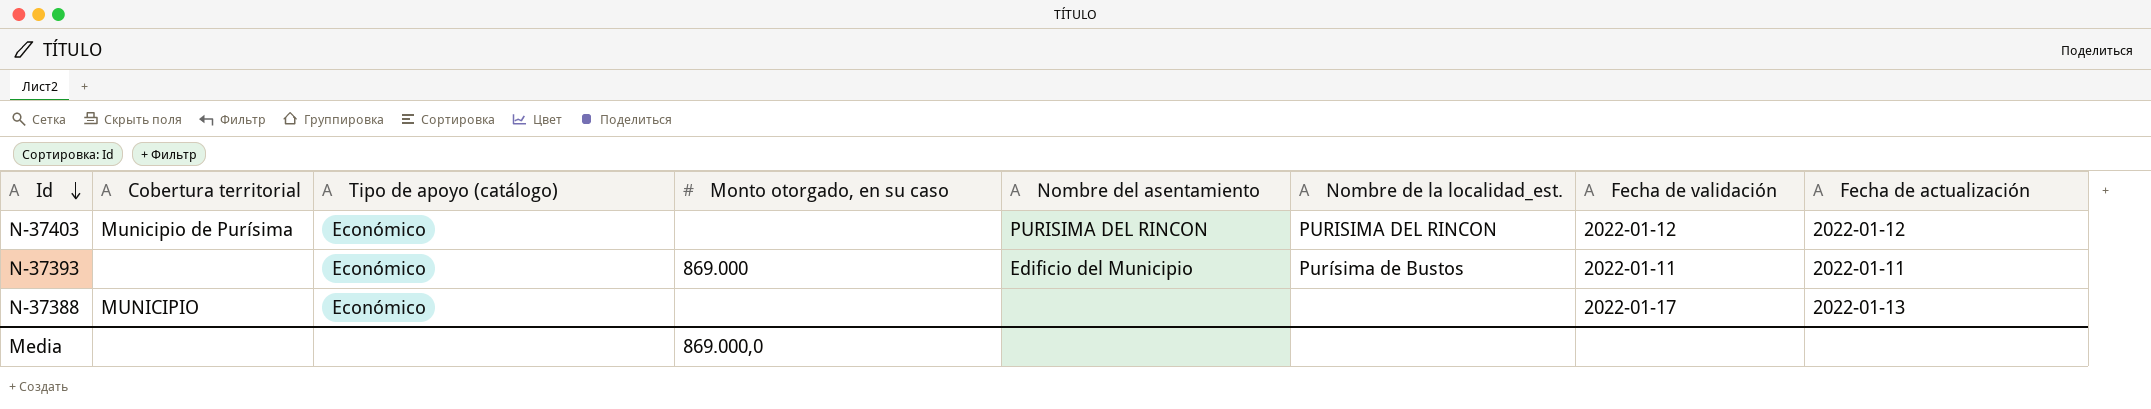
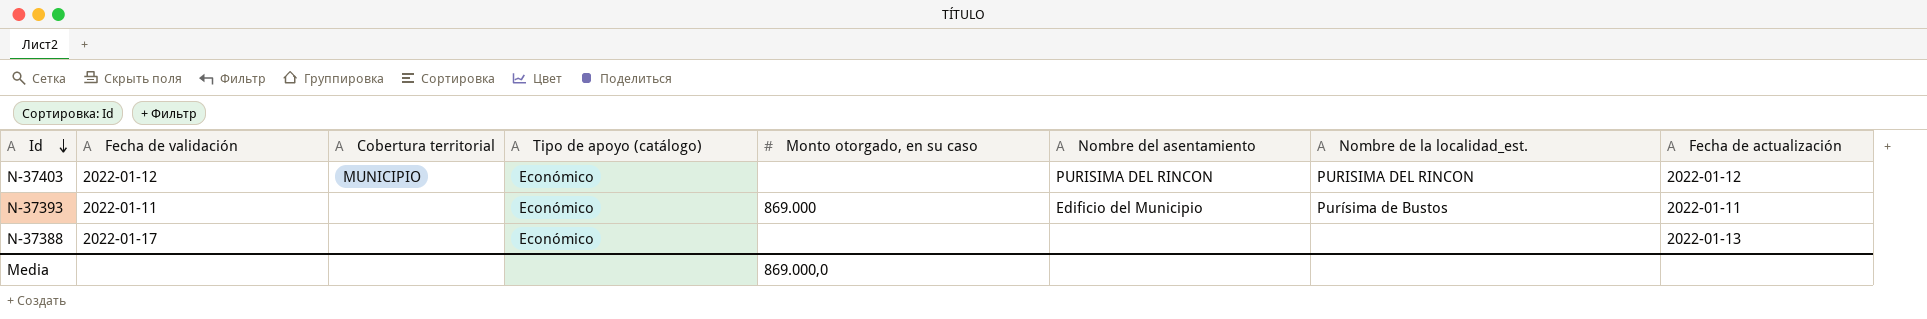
column Fecha de validación | position: 7 -> 2
N-37403 | Cobertura territorial: Municipio de Purísima -> MUNICIPIO
N-37388 | Cobertura territorial: MUNICIPIO -> none

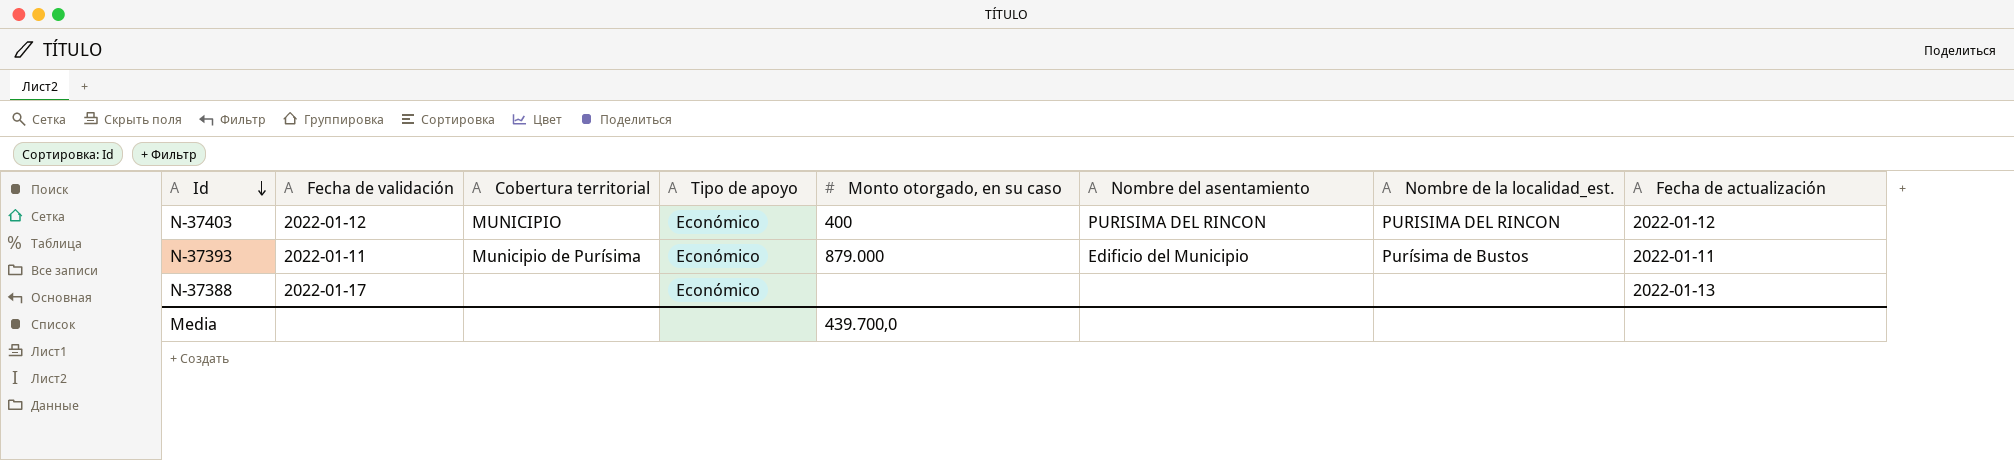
column name: Tipo de apoyo (catálogo) -> Tipo de apoyo
N-37403 | Monto otorgado, en su caso: none -> 400
N-37393 | Cobertura territorial: none -> Municipio de Purísima
N-37393 | Monto otorgado, en su caso: 869.000 -> 879.000
Media | Monto otorgado, en su caso: 869.000,0 -> 439.700,0

